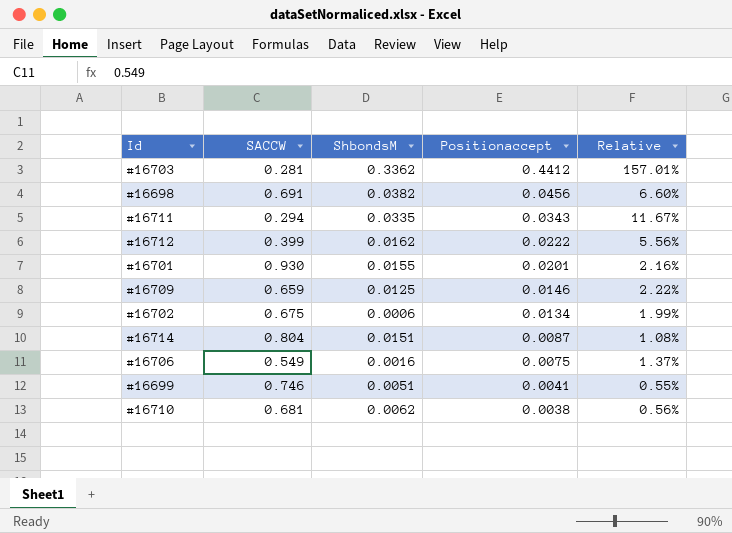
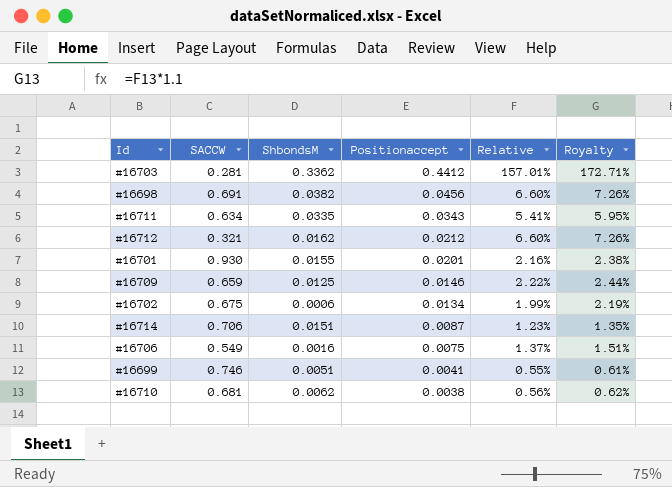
column Royalty | formula: none -> [Relative] * 1.1
#16711 | SACCW: 0.294 -> 0.634
#16711 | Relative: 11.67% -> 5.41%
#16712 | SACCW: 0.399 -> 0.321
#16712 | Positionaccept: 0.0222 -> 0.0212
#16712 | Relative: 5.56% -> 6.60%
#16714 | SACCW: 0.804 -> 0.706
#16714 | Relative: 1.08% -> 1.23%

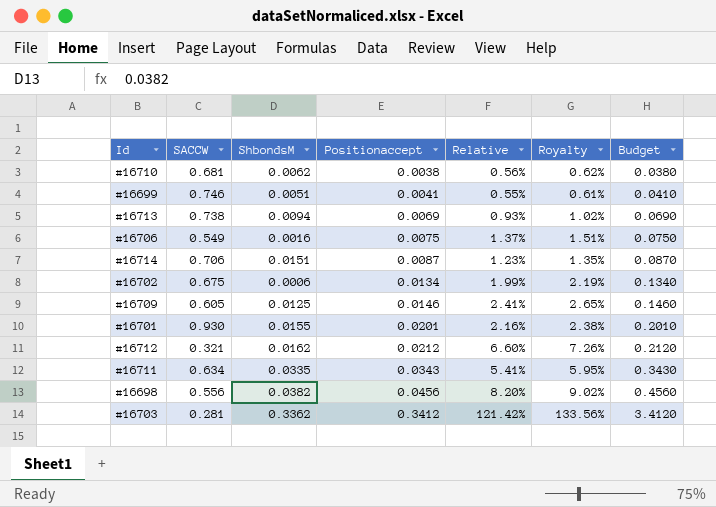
row order: Positionaccept descending -> Positionaccept ascending
column Budget | formula: none -> [Positionaccept] * 10
row #16713: none -> 0.738 | 0.0094 | 0.0069 | 0.93% | 1.02% | 0.0690
#16709 | SACCW: 0.659 -> 0.605
#16709 | Relative: 2.22% -> 2.41%
#16709 | Royalty: 2.44% -> 2.65%
#16698 | SACCW: 0.691 -> 0.556
#16698 | Relative: 6.60% -> 8.20%
#16698 | Royalty: 7.26% -> 9.02%
#16703 | Positionaccept: 0.4412 -> 0.3412
#16703 | Relative: 157.01% -> 121.42%
#16703 | Royalty: 172.71% -> 133.56%

